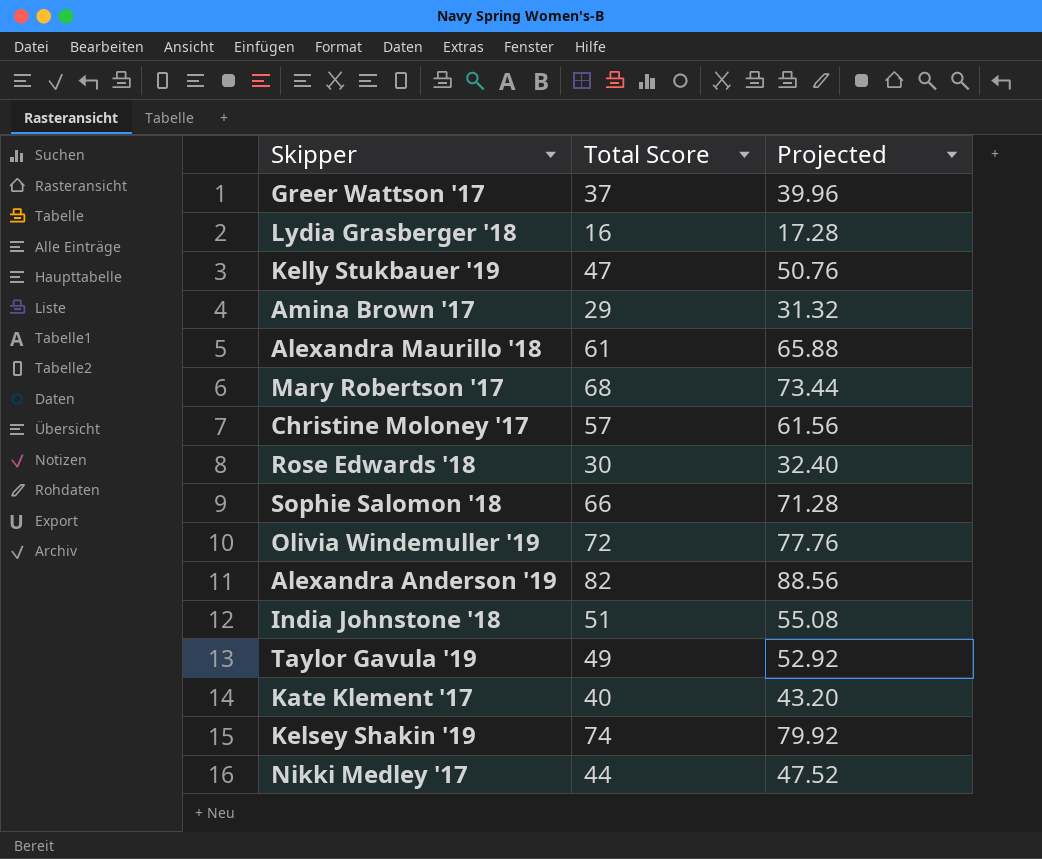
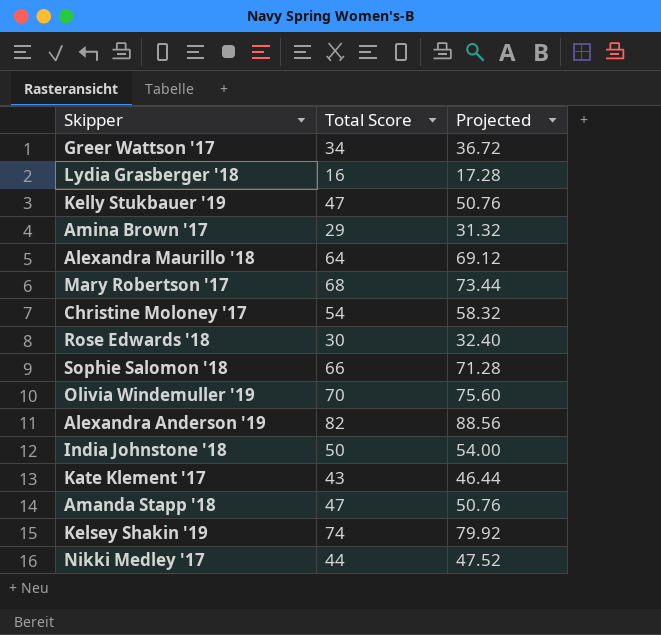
row Taylor Gavula '19: 49 | 52.92 -> none
Greer Wattson '17 | Total Score: 37 -> 34
Greer Wattson '17 | Projected: 39.96 -> 36.72
Alexandra Maurillo '18 | Total Score: 61 -> 64
Alexandra Maurillo '18 | Projected: 65.88 -> 69.12
Christine Moloney '17 | Total Score: 57 -> 54
Christine Moloney '17 | Projected: 61.56 -> 58.32
Olivia Windemuller '19 | Total Score: 72 -> 70
Olivia Windemuller '19 | Projected: 77.76 -> 75.60
India Johnstone '18 | Total Score: 51 -> 50
India Johnstone '18 | Projected: 55.08 -> 54.00
Kate Klement '17 | Total Score: 40 -> 43
Kate Klement '17 | Projected: 43.20 -> 46.44
row Amanda Stapp '18: none -> 47 | 50.76

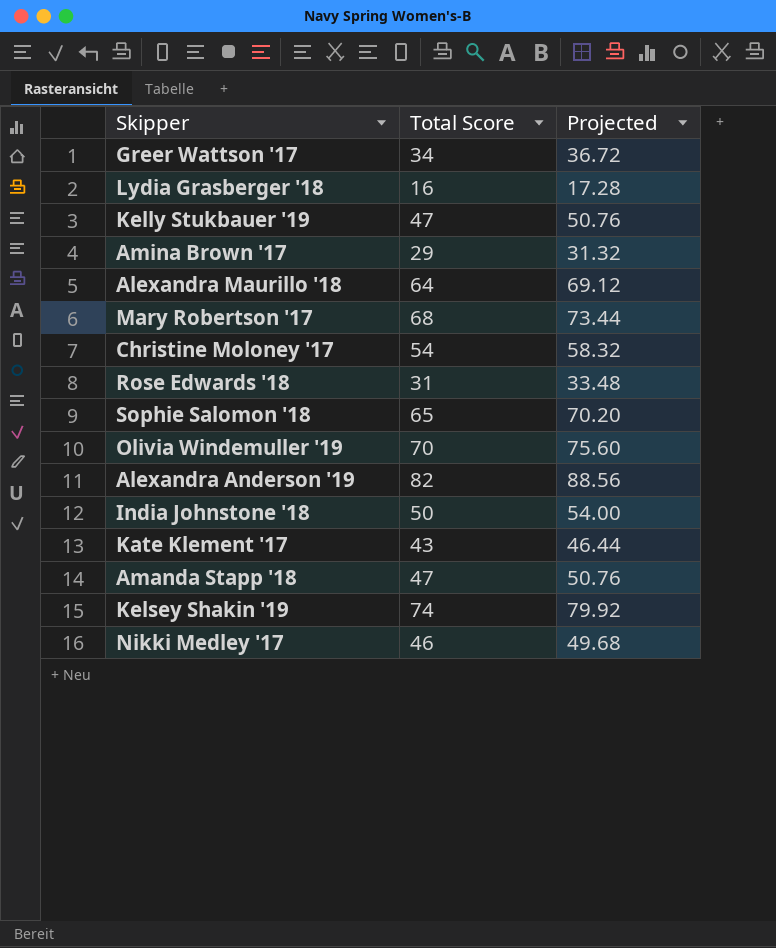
Rose Edwards '18 | Total Score: 30 -> 31
Rose Edwards '18 | Projected: 32.40 -> 33.48
Sophie Salomon '18 | Total Score: 66 -> 65
Sophie Salomon '18 | Projected: 71.28 -> 70.20
Nikki Medley '17 | Total Score: 44 -> 46
Nikki Medley '17 | Projected: 47.52 -> 49.68

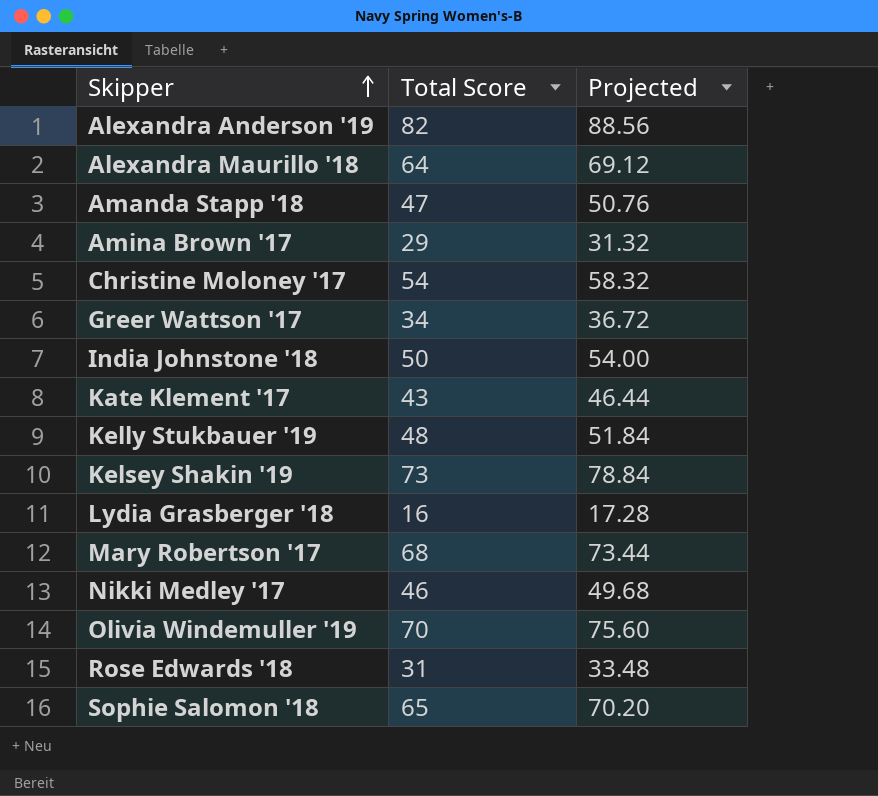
row order: none -> Skipper ascending
Kelly Stukbauer '19 | Total Score: 47 -> 48
Kelly Stukbauer '19 | Projected: 50.76 -> 51.84
Kelsey Shakin '19 | Total Score: 74 -> 73
Kelsey Shakin '19 | Projected: 79.92 -> 78.84

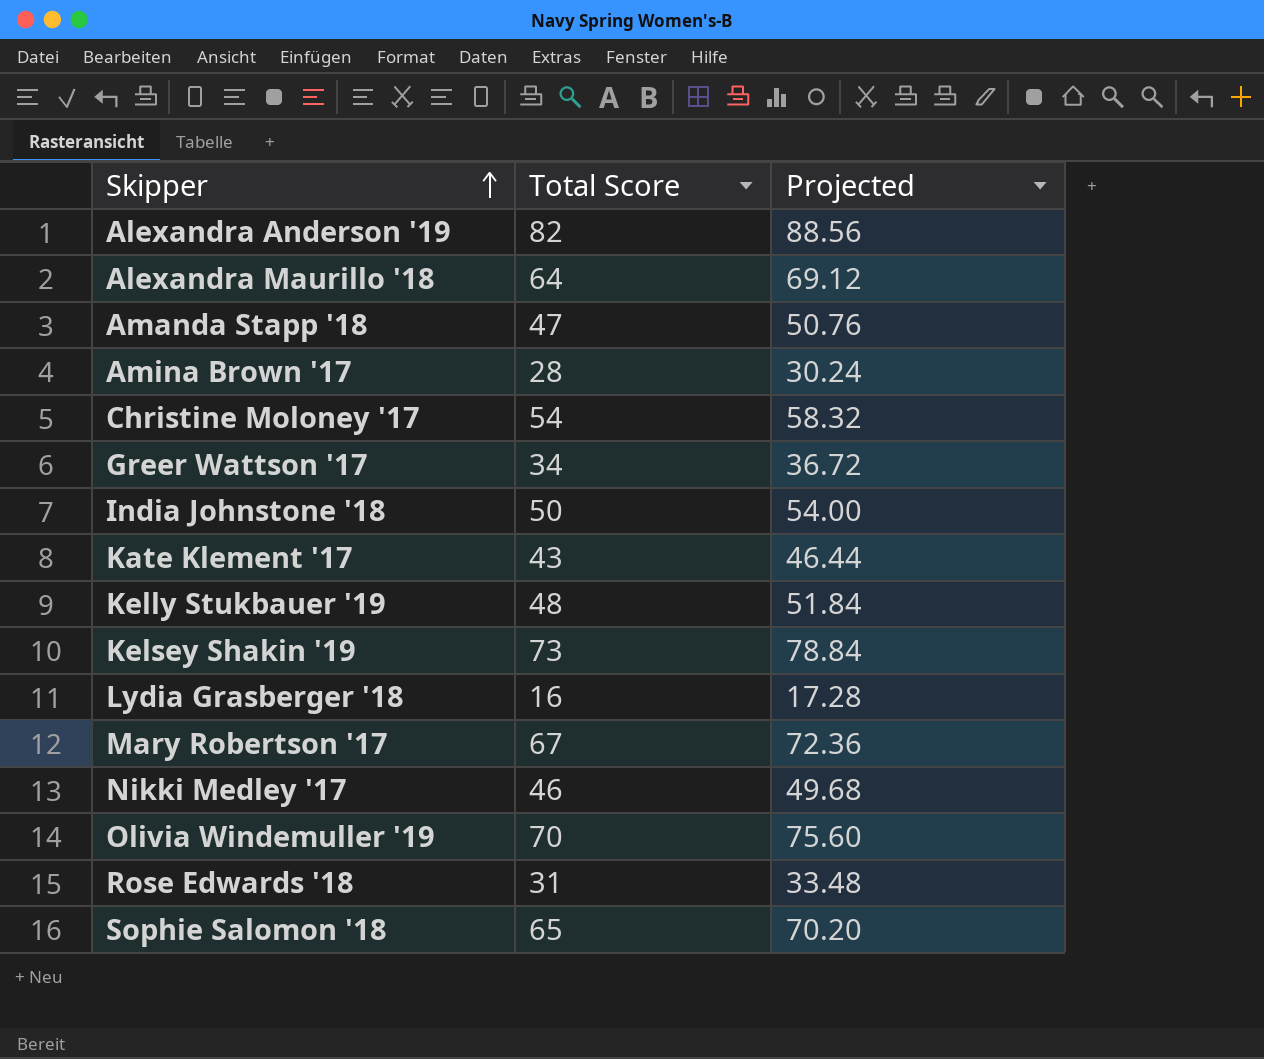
Amina Brown '17 | Total Score: 29 -> 28
Amina Brown '17 | Projected: 31.32 -> 30.24
Mary Robertson '17 | Total Score: 68 -> 67
Mary Robertson '17 | Projected: 73.44 -> 72.36

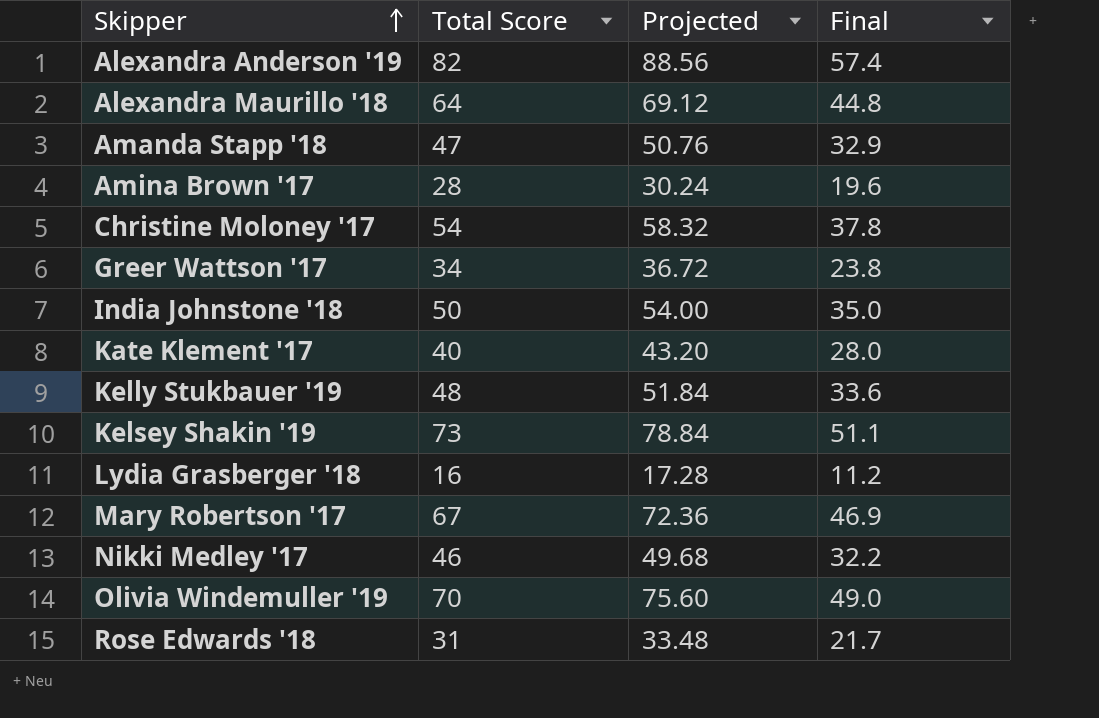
column Final | formula: none -> [Total Score] * 0.7
row Sophie Salomon '18: 65 | 70.20 -> none
Kate Klement '17 | Total Score: 43 -> 40
Kate Klement '17 | Projected: 46.44 -> 43.20

